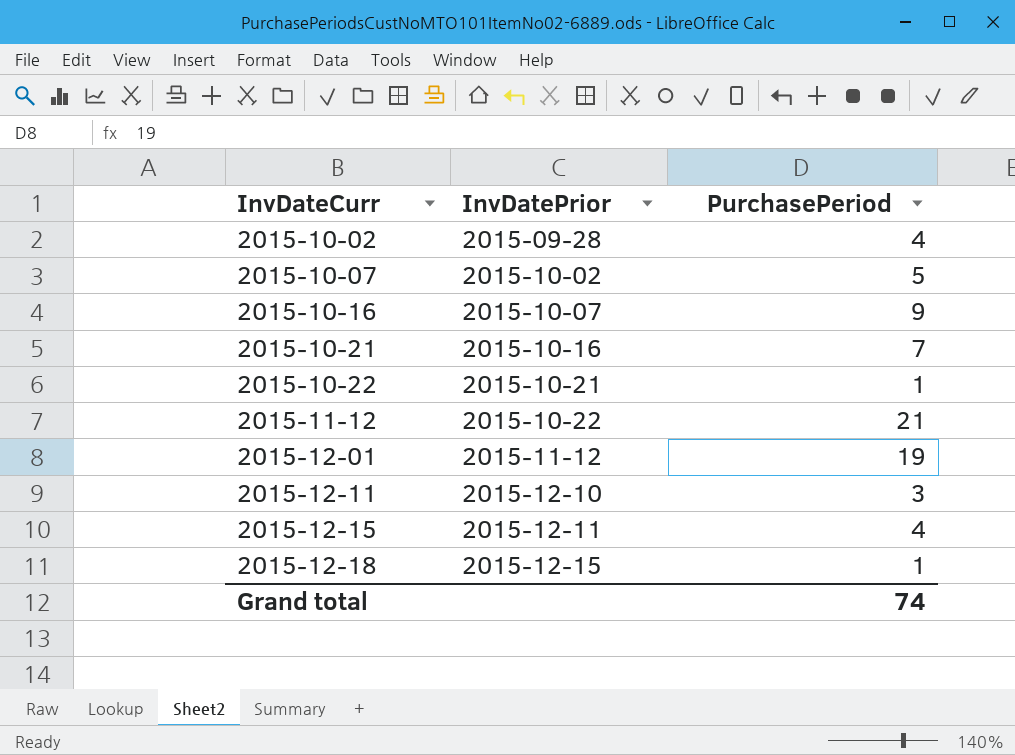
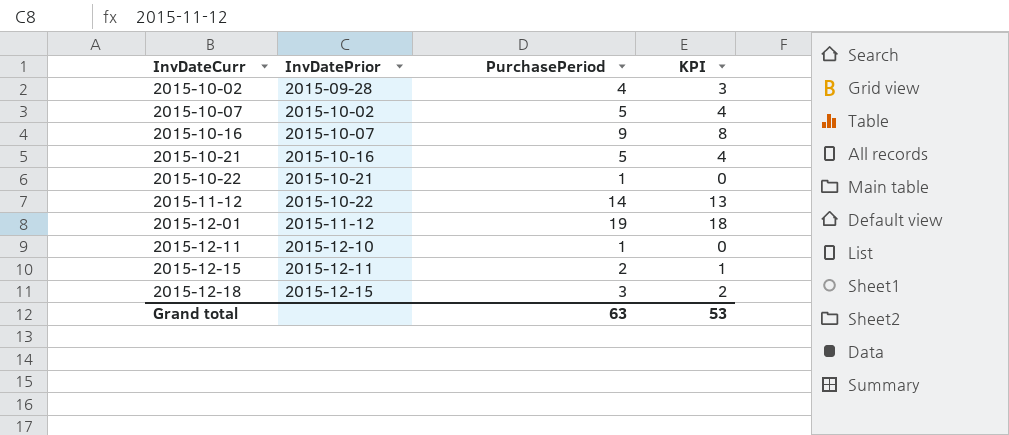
column KPI | formula: none -> [PurchasePeriod] - 1
2015-10-21 | PurchasePeriod: 7 -> 5
2015-11-12 | PurchasePeriod: 21 -> 14
2015-12-11 | PurchasePeriod: 3 -> 1
2015-12-15 | PurchasePeriod: 4 -> 2
2015-12-18 | PurchasePeriod: 1 -> 3
Grand total | PurchasePeriod: 74 -> 63

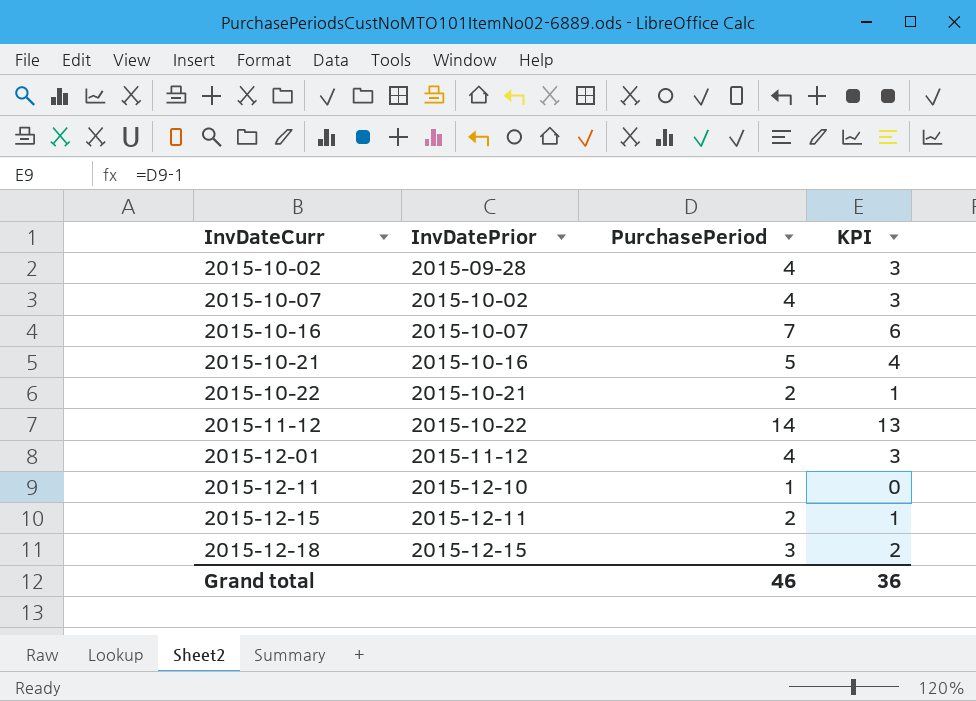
2015-10-07 | PurchasePeriod: 5 -> 4
2015-10-07 | KPI: 4 -> 3
2015-10-16 | PurchasePeriod: 9 -> 7
2015-10-16 | KPI: 8 -> 6
2015-10-22 | PurchasePeriod: 1 -> 2
2015-10-22 | KPI: 0 -> 1
2015-12-01 | PurchasePeriod: 19 -> 4
2015-12-01 | KPI: 18 -> 3
Grand total | PurchasePeriod: 63 -> 46
Grand total | KPI: 53 -> 36

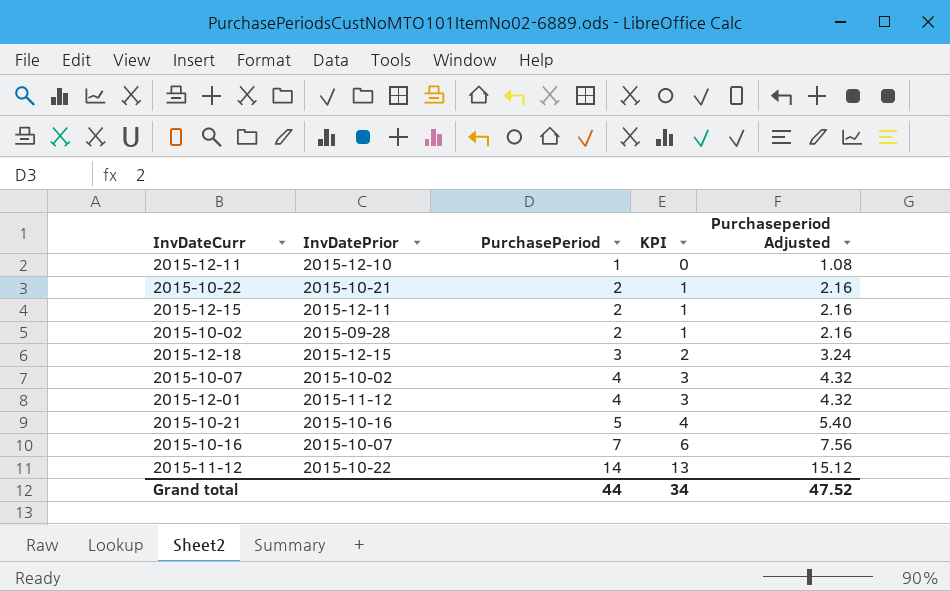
row order: InvDateCurr ascending -> PurchasePeriod ascending
column Purchaseperiod Adjusted | formula: none -> [PurchasePeriod] * 1.08
2015-10-02 | PurchasePeriod: 4 -> 2
2015-10-02 | KPI: 3 -> 1
Grand total | PurchasePeriod: 46 -> 44
Grand total | KPI: 36 -> 34

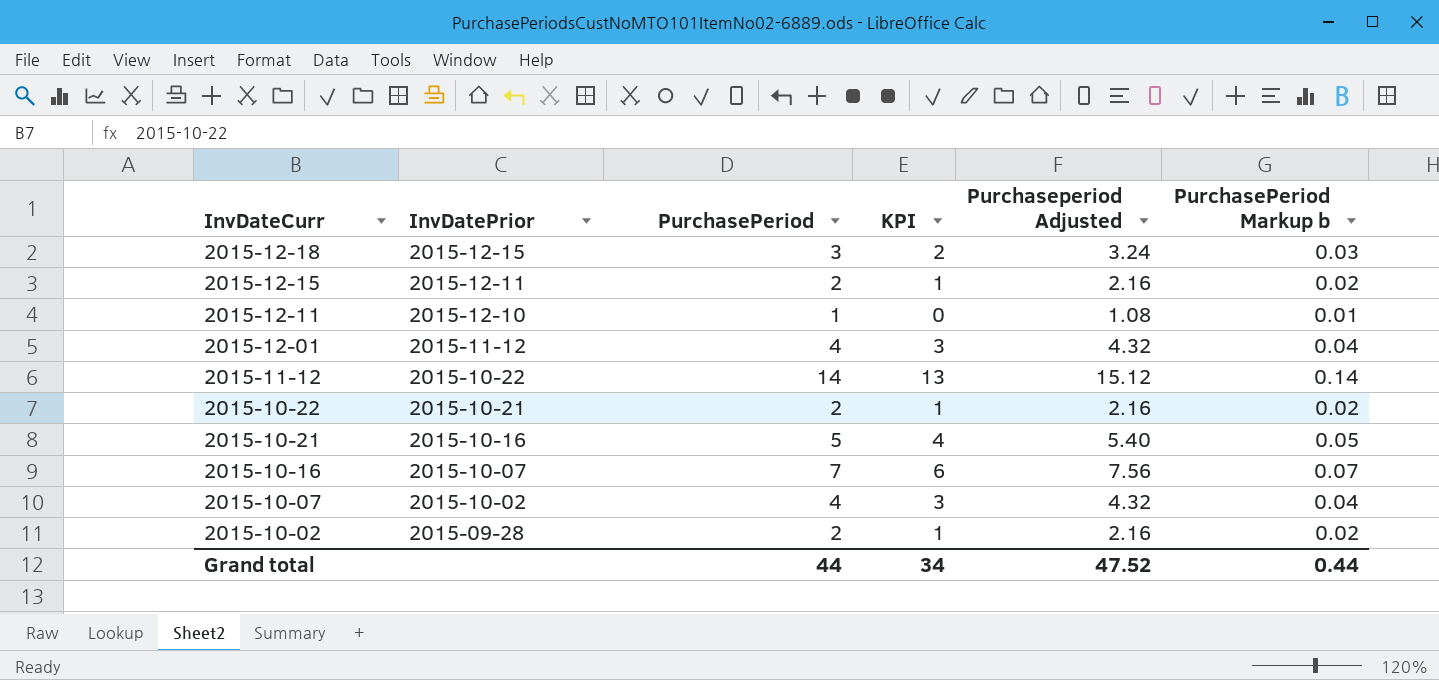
row order: PurchasePeriod ascending -> InvDateCurr descending
column PurchasePeriod Markup b | formula: none -> [PurchasePeriod] * 0.01

